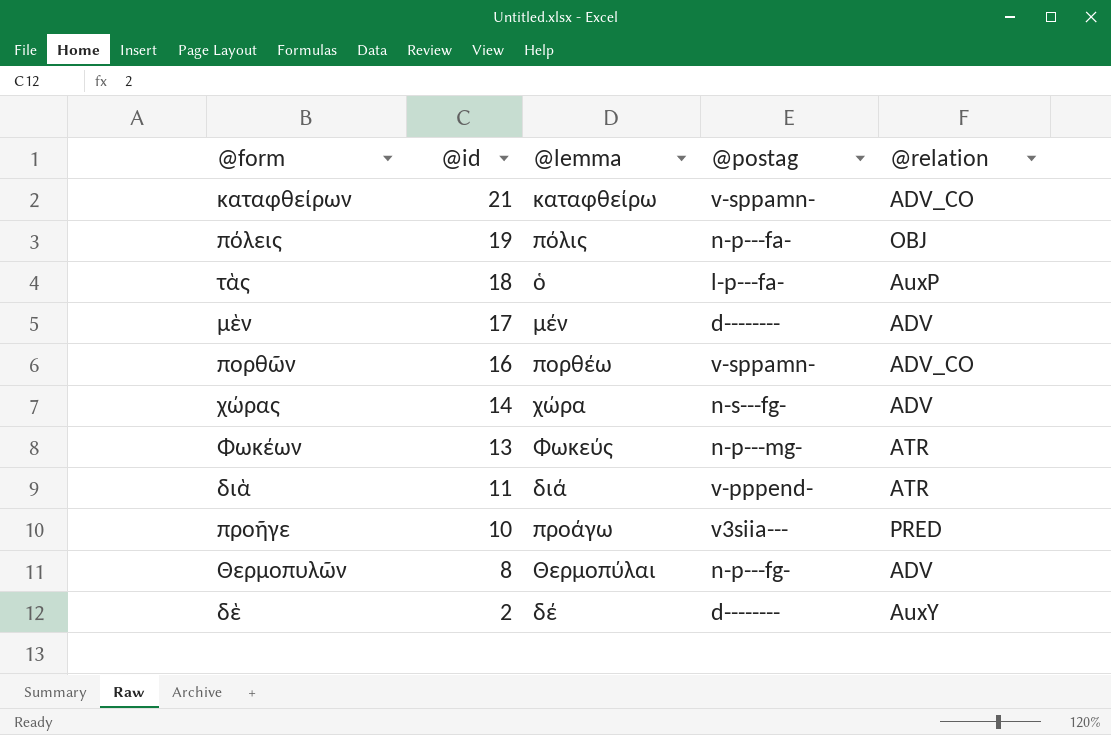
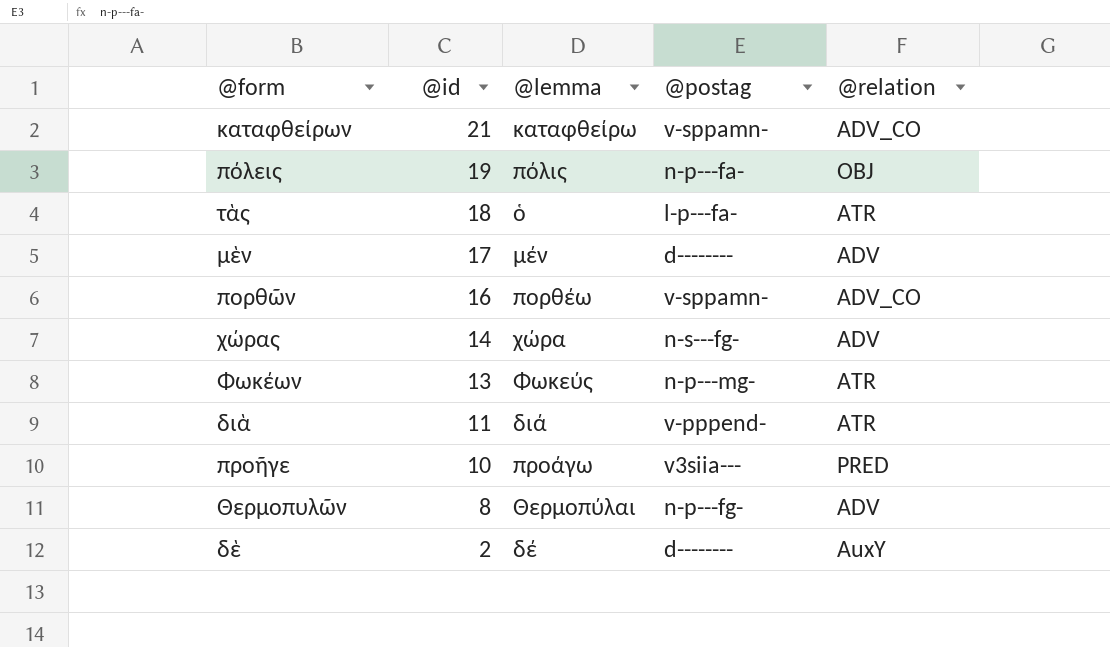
τὰς | @relation: AuxP -> ATR

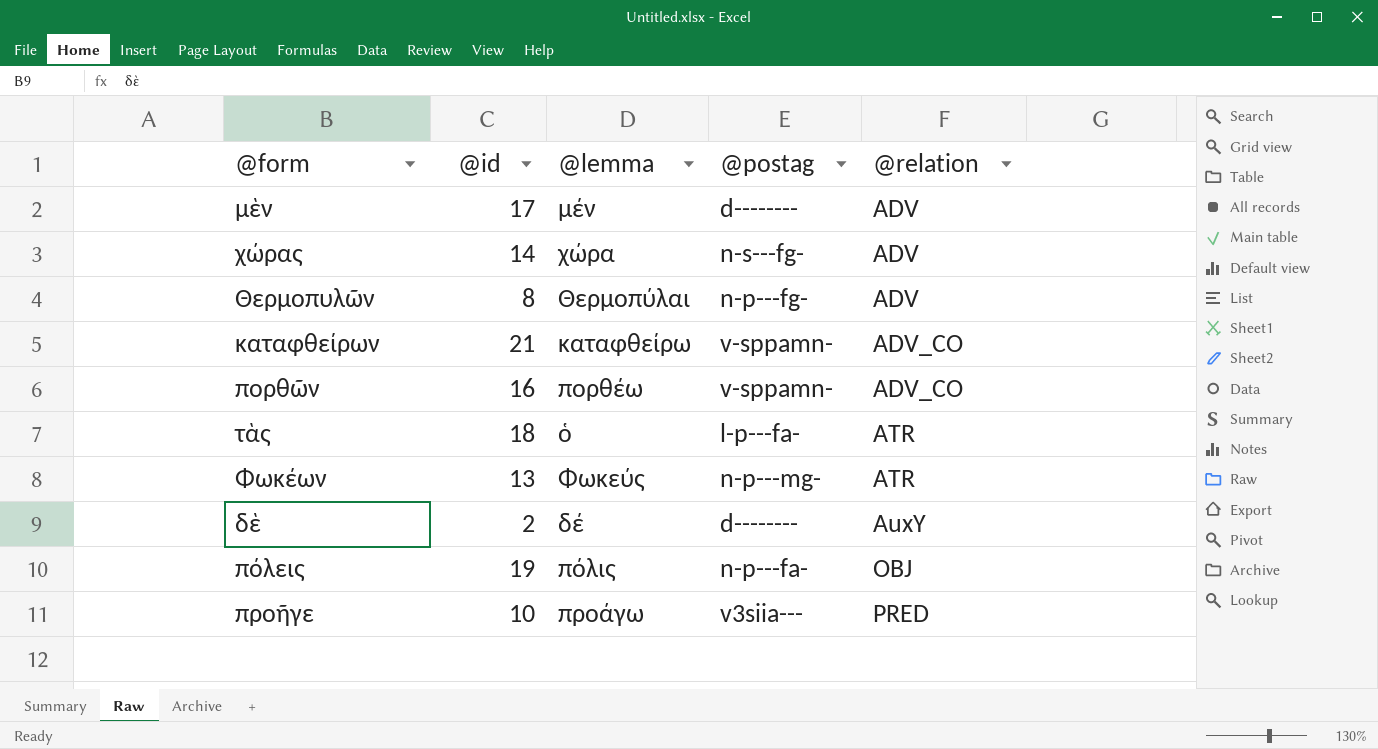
row order: @id descending -> @relation ascending
row διὰ: 11 | διά | v-pppend- | ATR -> none

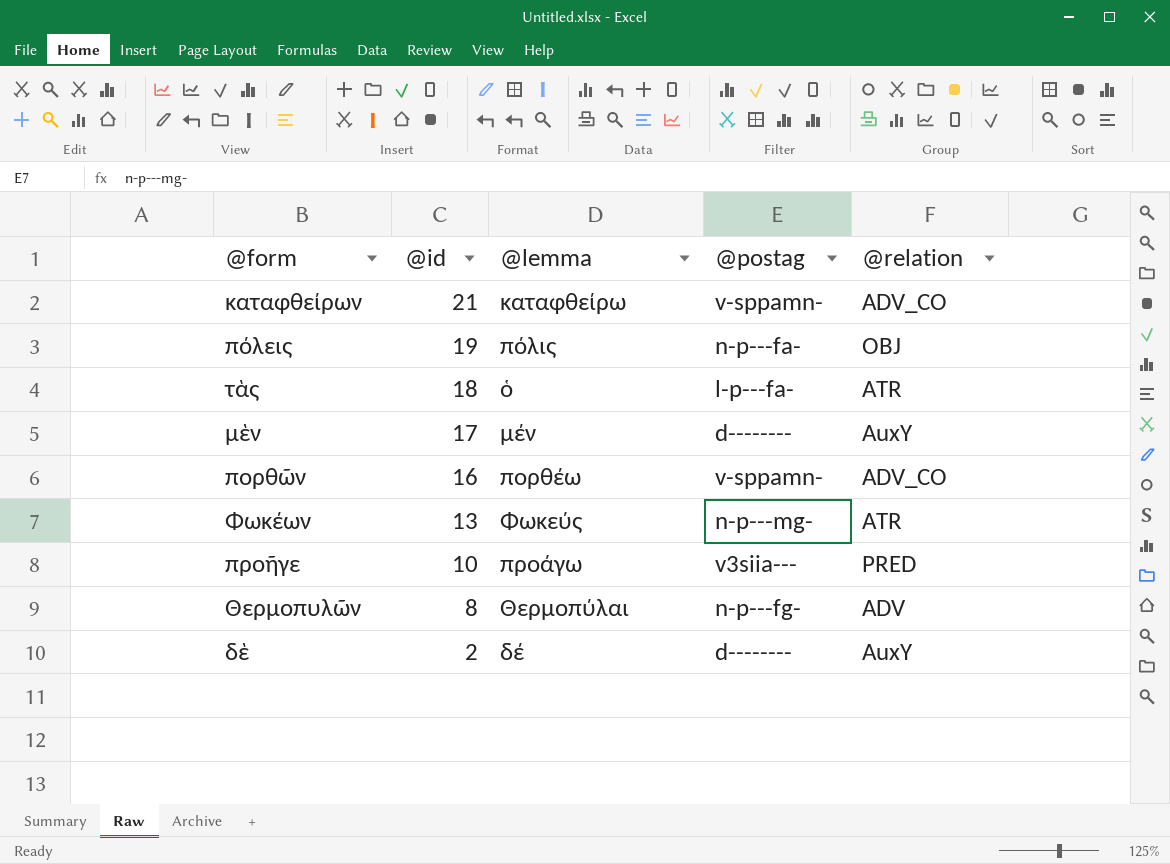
row order: @relation ascending -> @id descending
row χώρας: 14 | χώρα | n-s---fg- | ADV -> none
μὲν | @relation: ADV -> AuxY

